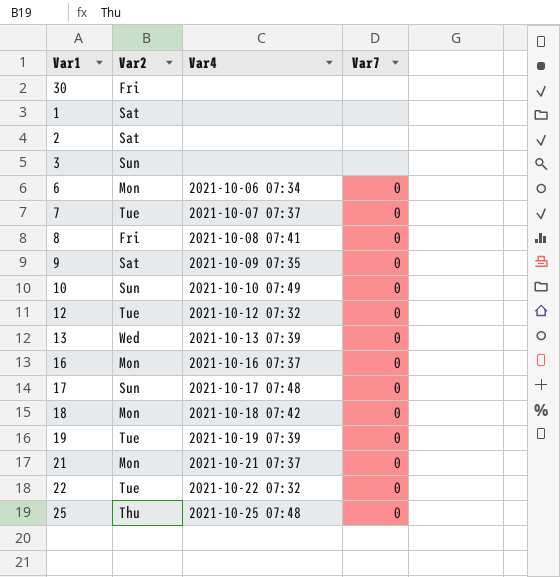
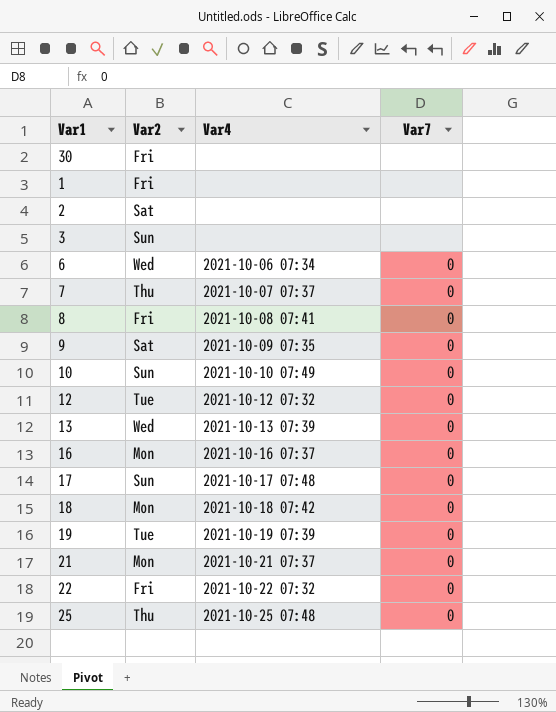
1 | Var2: Sat -> Fri
6 | Var2: Mon -> Wed
7 | Var2: Tue -> Thu
22 | Var2: Tue -> Fri

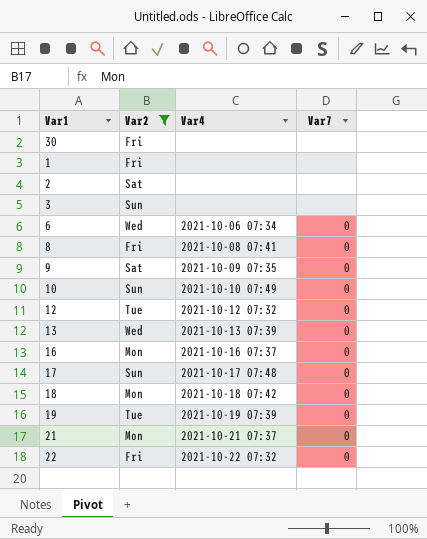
filter: none -> Var2 != Thu

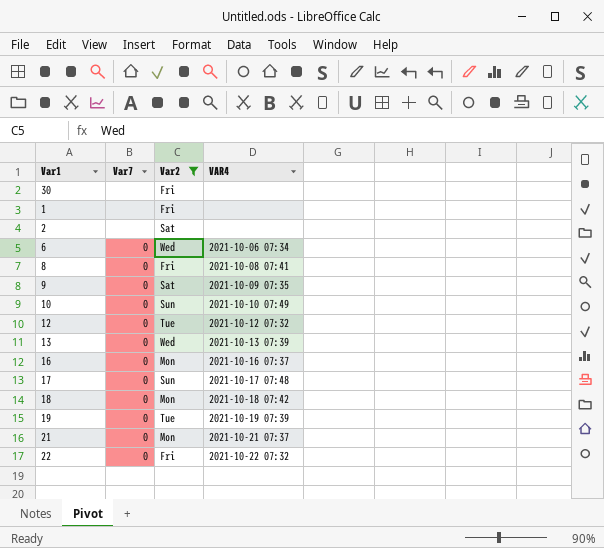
column Var7 | position: 4 -> 2
column name: Var4 -> VAR4
row 3: Sun | none | none -> none

